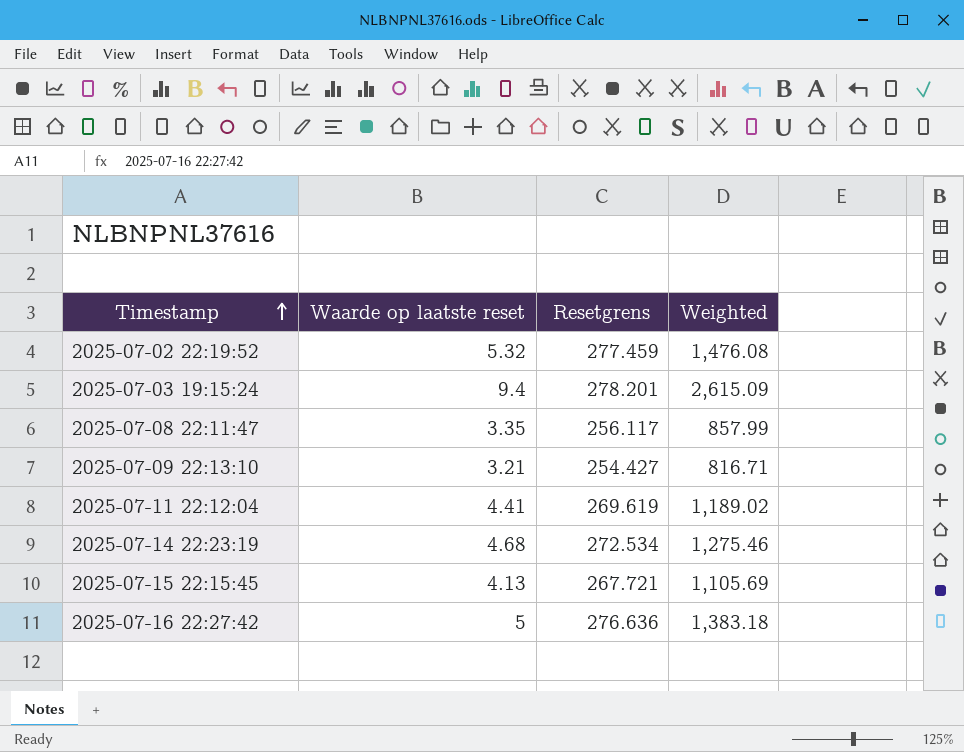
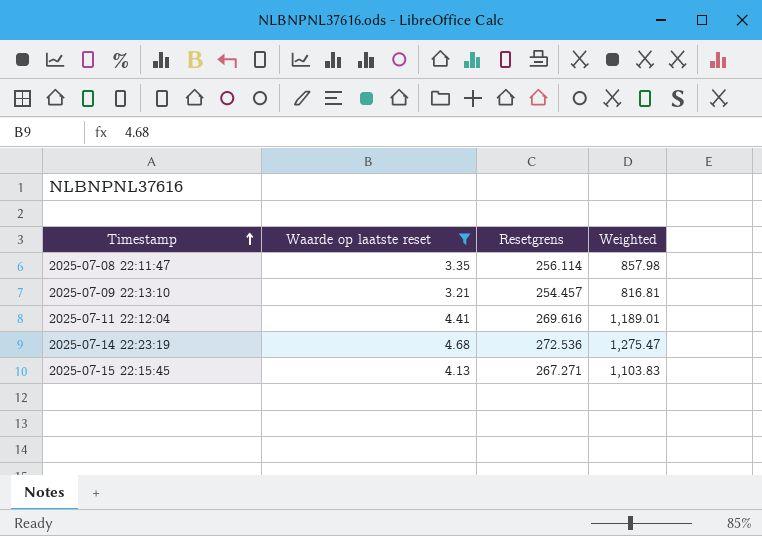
filter: none -> Waarde op laatste reset <= 4.68
2025-07-08 22:11:47 | Resetgrens: 256.117 -> 256.114
2025-07-08 22:11:47 | Weighted: 857.99 -> 857.98
2025-07-09 22:13:10 | Resetgrens: 254.427 -> 254.457
2025-07-09 22:13:10 | Weighted: 816.71 -> 816.81
2025-07-11 22:12:04 | Resetgrens: 269.619 -> 269.616
2025-07-11 22:12:04 | Weighted: 1,189.02 -> 1,189.01
2025-07-14 22:23:19 | Resetgrens: 272.534 -> 272.536
2025-07-14 22:23:19 | Weighted: 1,275.46 -> 1,275.47
2025-07-15 22:15:45 | Resetgrens: 267.721 -> 267.271
2025-07-15 22:15:45 | Weighted: 1,105.69 -> 1,103.83

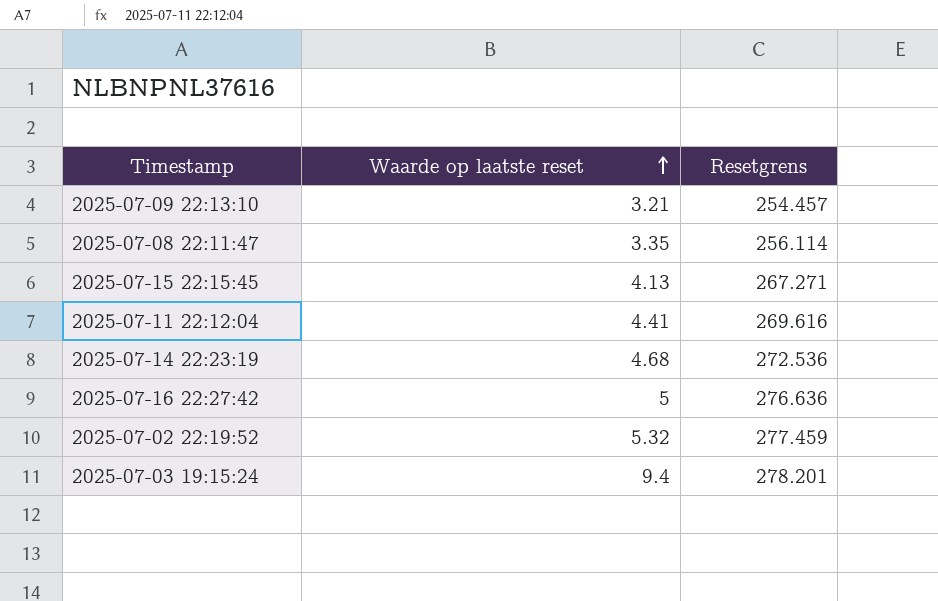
filter: Waarde op laatste reset <= 4.68 -> none
row order: Timestamp ascending -> Waarde op laatste reset ascending
column Weighted | formula: [Waarde op laatste reset] * [Resetgrens] -> none

